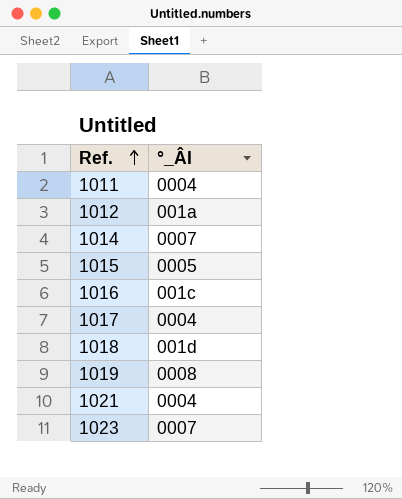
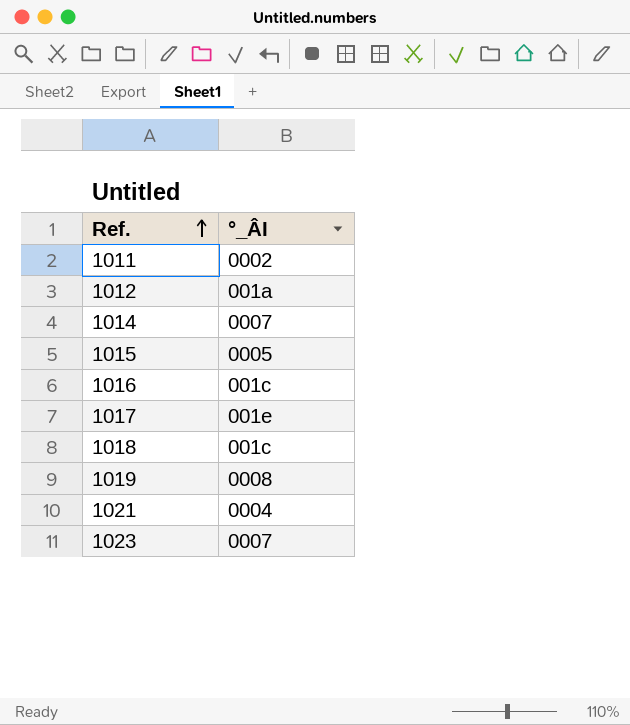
1011 | °_ÂI: 0004 -> 0002
1017 | °_ÂI: 0004 -> 001e
1018 | °_ÂI: 001d -> 001c

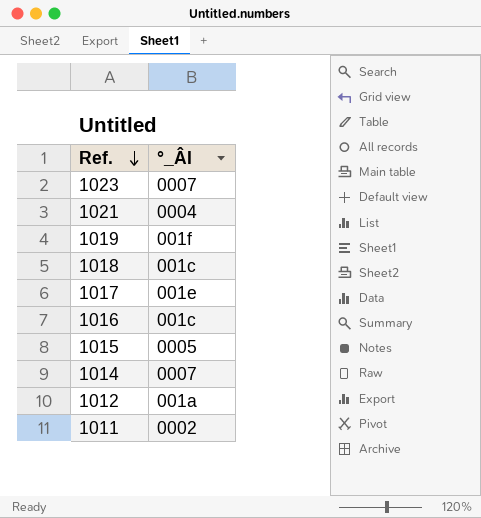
row order: Ref. ascending -> Ref. descending
1019 | °_ÂI: 0008 -> 001f

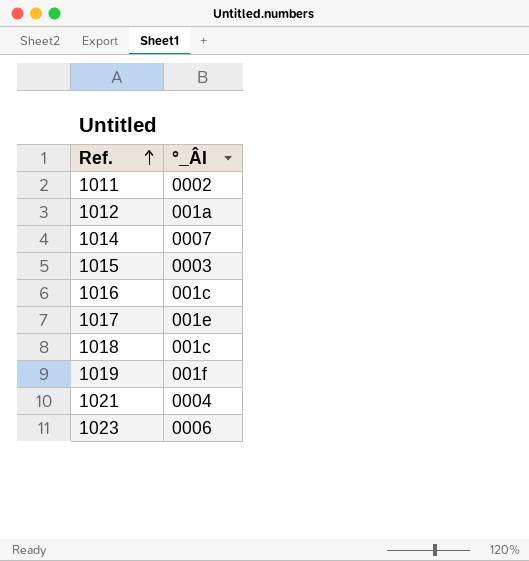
row order: Ref. descending -> Ref. ascending
1015 | °_ÂI: 0005 -> 0003
1023 | °_ÂI: 0007 -> 0006

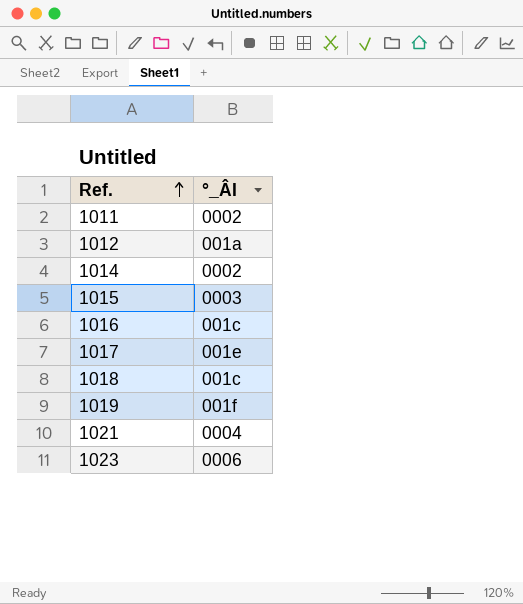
1014 | °_ÂI: 0007 -> 0002

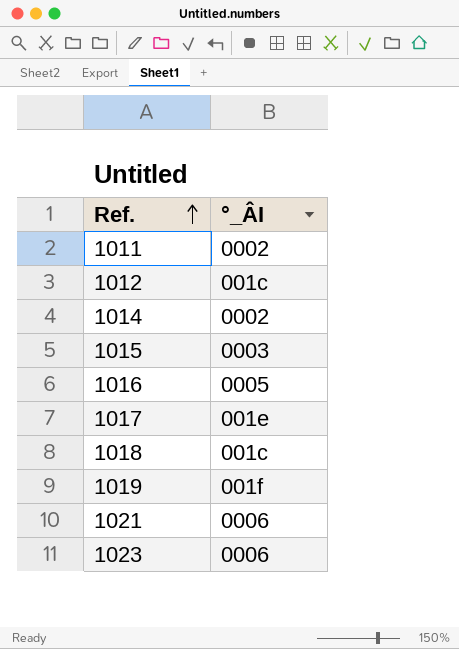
1012 | °_ÂI: 001a -> 001c
1016 | °_ÂI: 001c -> 0005
1021 | °_ÂI: 0004 -> 0006

